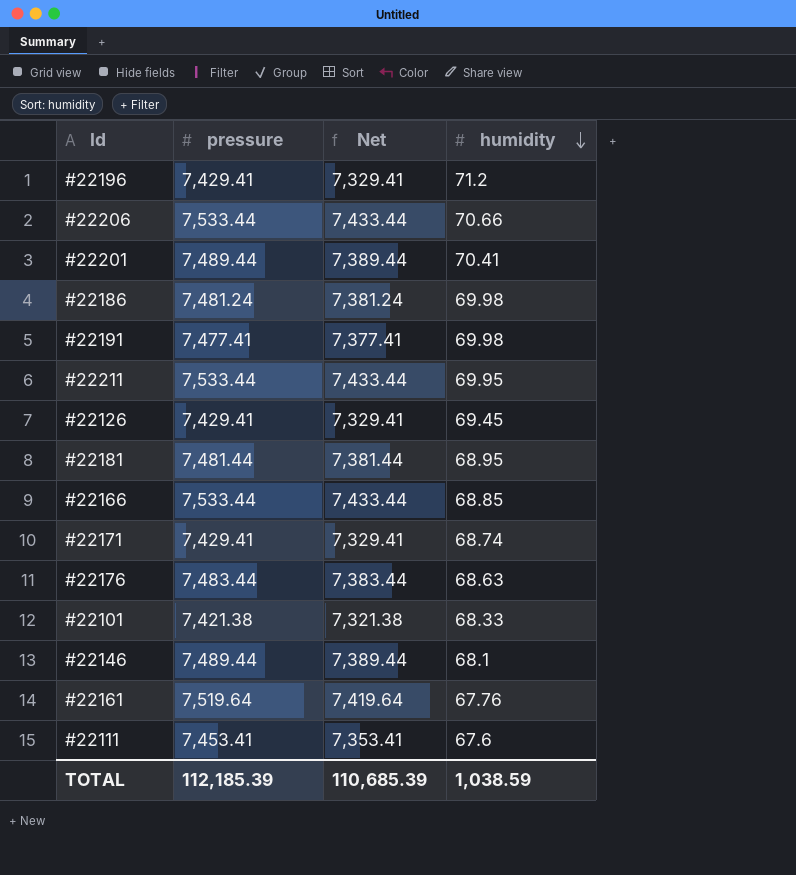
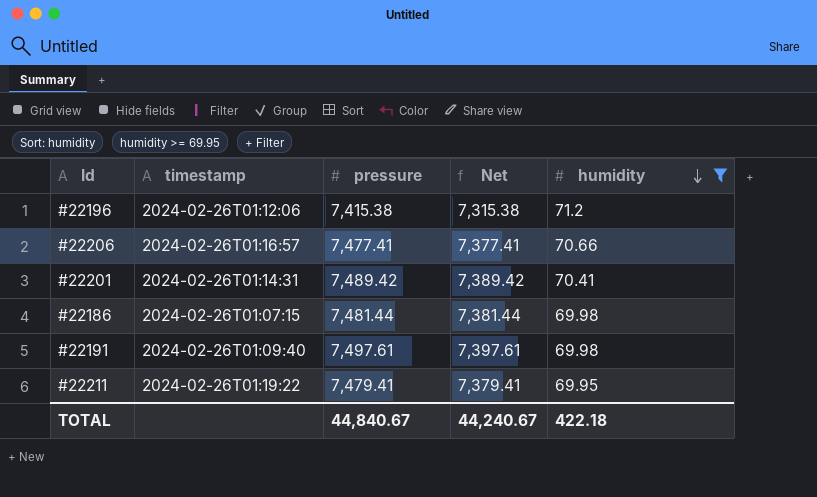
filter: none -> humidity >= 69.95
column timestamp | position: none -> 2
#22196 | pressure: 7,429.41 -> 7,415.38
#22196 | Net: 7,329.41 -> 7,315.38
#22206 | pressure: 7,533.44 -> 7,477.41
#22206 | Net: 7,433.44 -> 7,377.41
#22201 | pressure: 7,489.44 -> 7,489.42
#22201 | Net: 7,389.44 -> 7,389.42
#22186 | pressure: 7,481.24 -> 7,481.44
#22186 | Net: 7,381.24 -> 7,381.44
#22191 | pressure: 7,477.41 -> 7,497.61
#22191 | Net: 7,377.41 -> 7,397.61
#22211 | pressure: 7,533.44 -> 7,479.41
#22211 | Net: 7,433.44 -> 7,379.41
TOTAL | pressure: 112,185.39 -> 44,840.67
TOTAL | Net: 110,685.39 -> 44,240.67
TOTAL | humidity: 1,038.59 -> 422.18

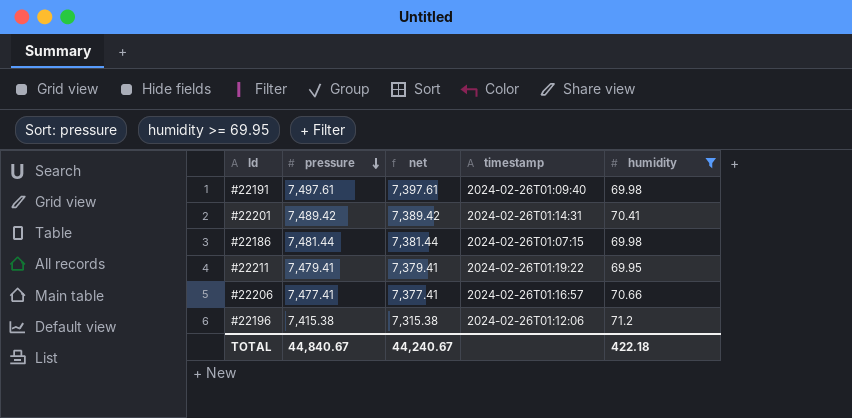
row order: humidity descending -> pressure descending
column name: Net -> net
column timestamp | position: 2 -> 4

